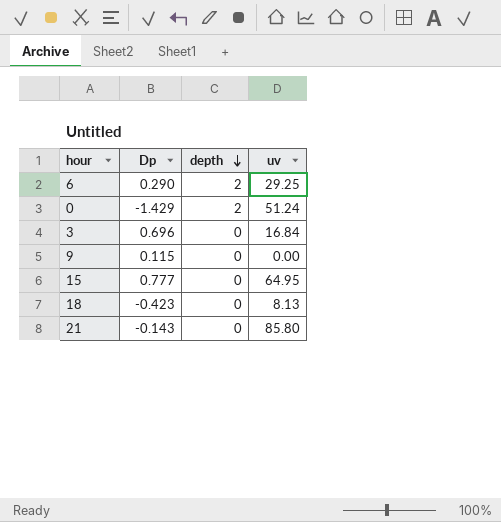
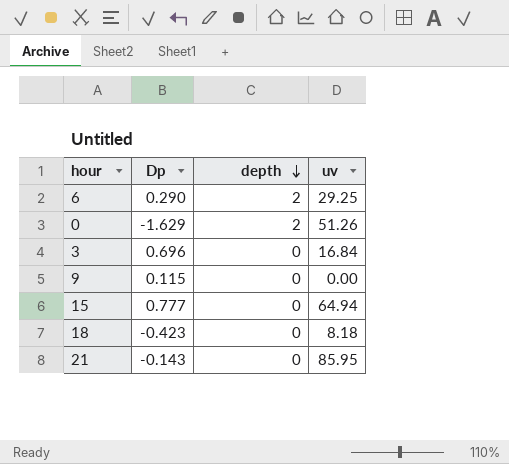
0 | Dp: -1.429 -> -1.629
0 | uv: 51.24 -> 51.26
15 | uv: 64.95 -> 64.94
18 | uv: 8.13 -> 8.18
21 | uv: 85.80 -> 85.95

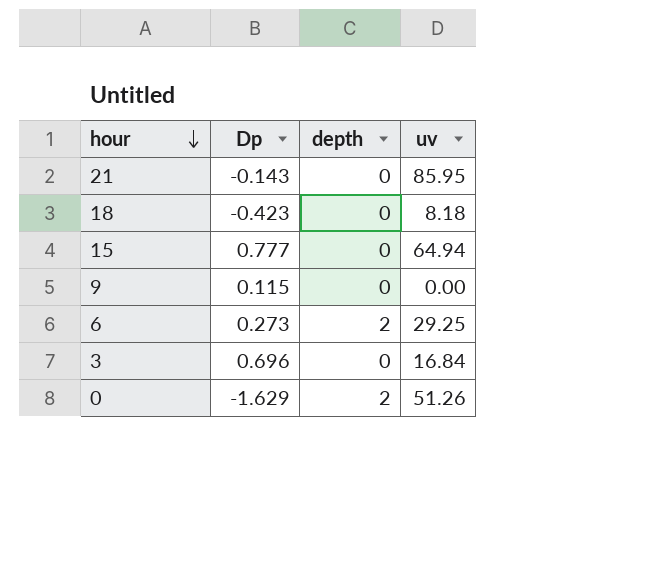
row order: depth descending -> hour descending
6 | Dp: 0.290 -> 0.273

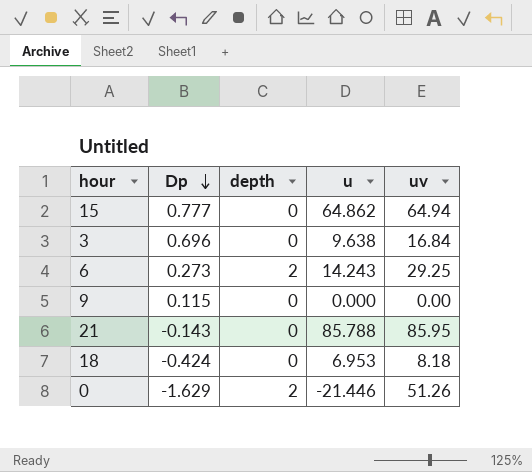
row order: hour descending -> Dp descending
column u | position: none -> 4
18 | Dp: -0.423 -> -0.424

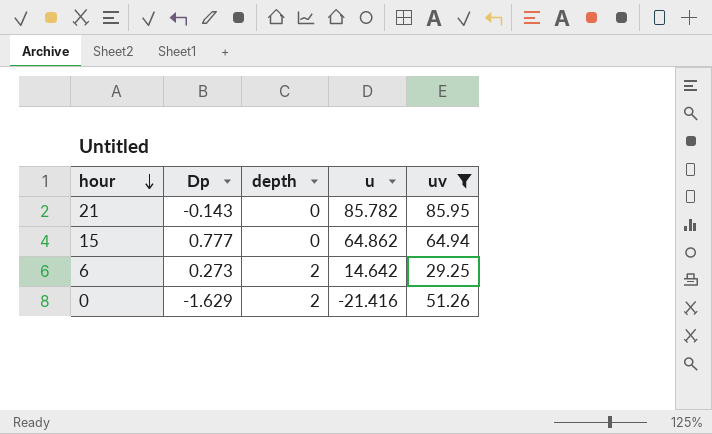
filter: none -> uv >= 29.25
row order: Dp descending -> hour descending
21 | u: 85.788 -> 85.782
6 | u: 14.243 -> 14.642
0 | u: -21.446 -> -21.416

